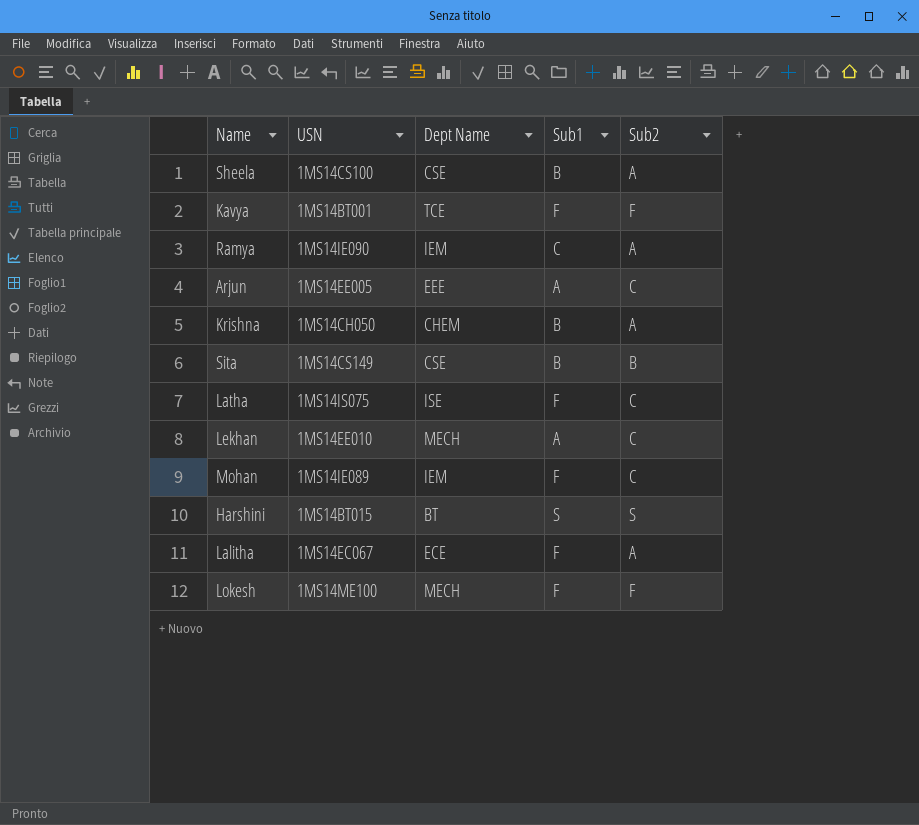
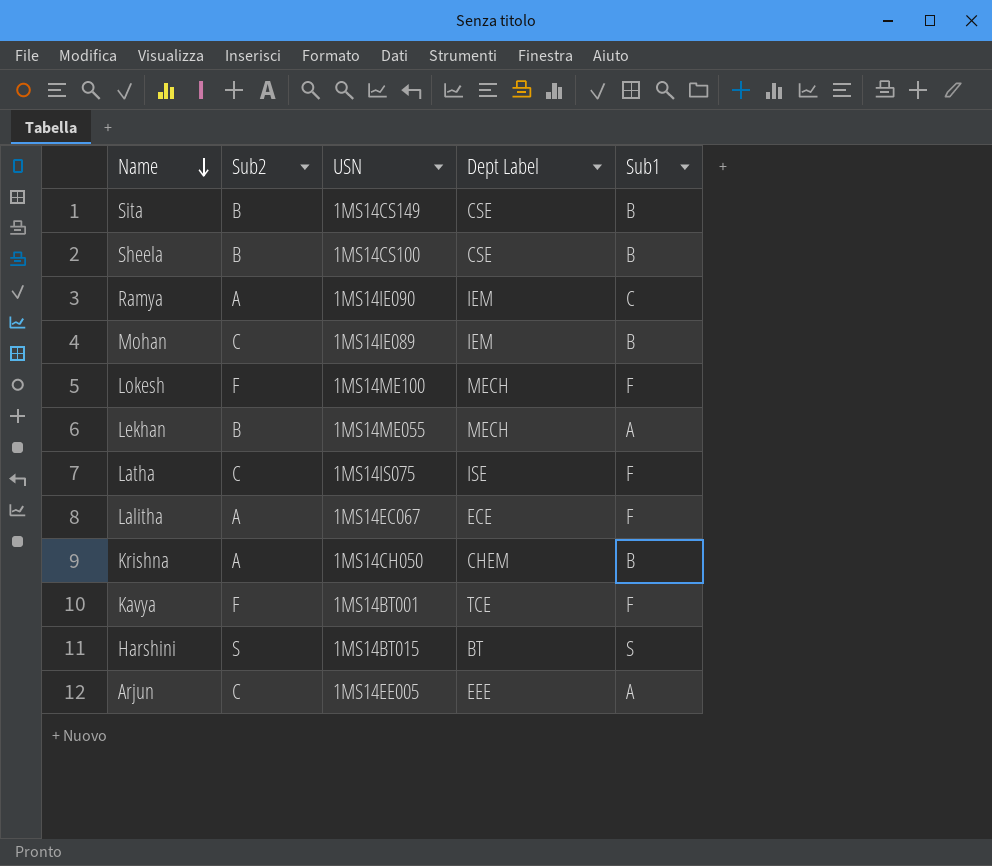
row order: none -> Name descending
column Sub2 | position: 5 -> 2
column name: Dept Name -> Dept Label
Sheela | Sub2: A -> B
Mohan | Sub1: F -> B
Lekhan | Sub2: C -> B
Lekhan | USN: 1MS14EE010 -> 1MS14ME055

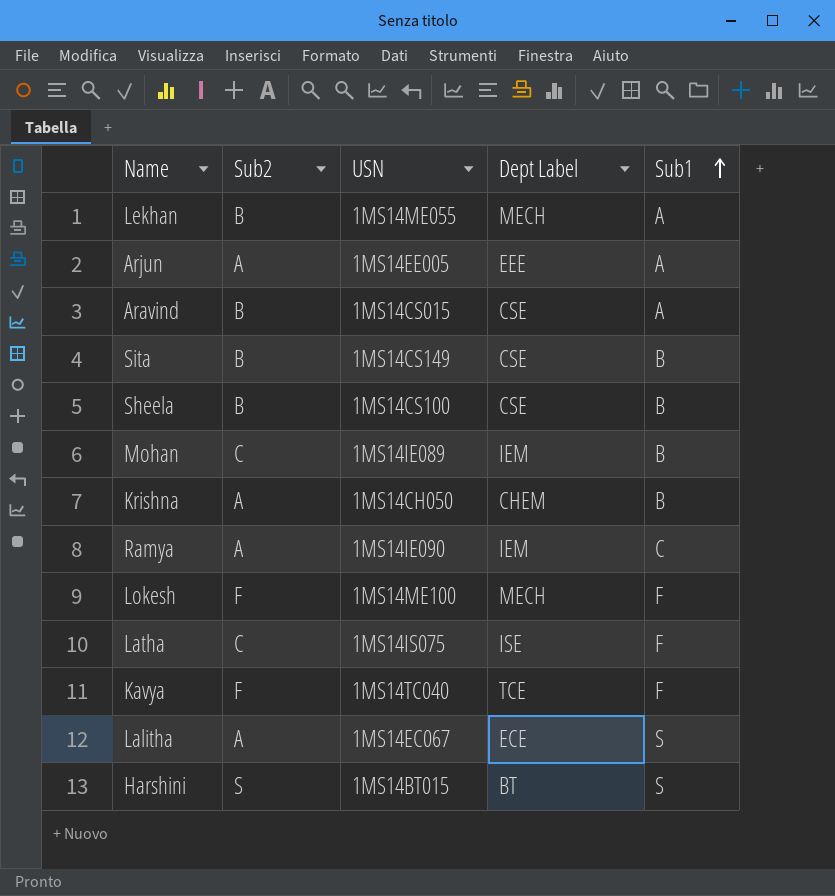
row order: Name descending -> Sub1 ascending
Arjun | Sub2: C -> A
row Aravind: none -> B | 1MS14CS015 | CSE | A
Kavya | USN: 1MS14BT001 -> 1MS14TC040
Lalitha | Sub1: F -> S

